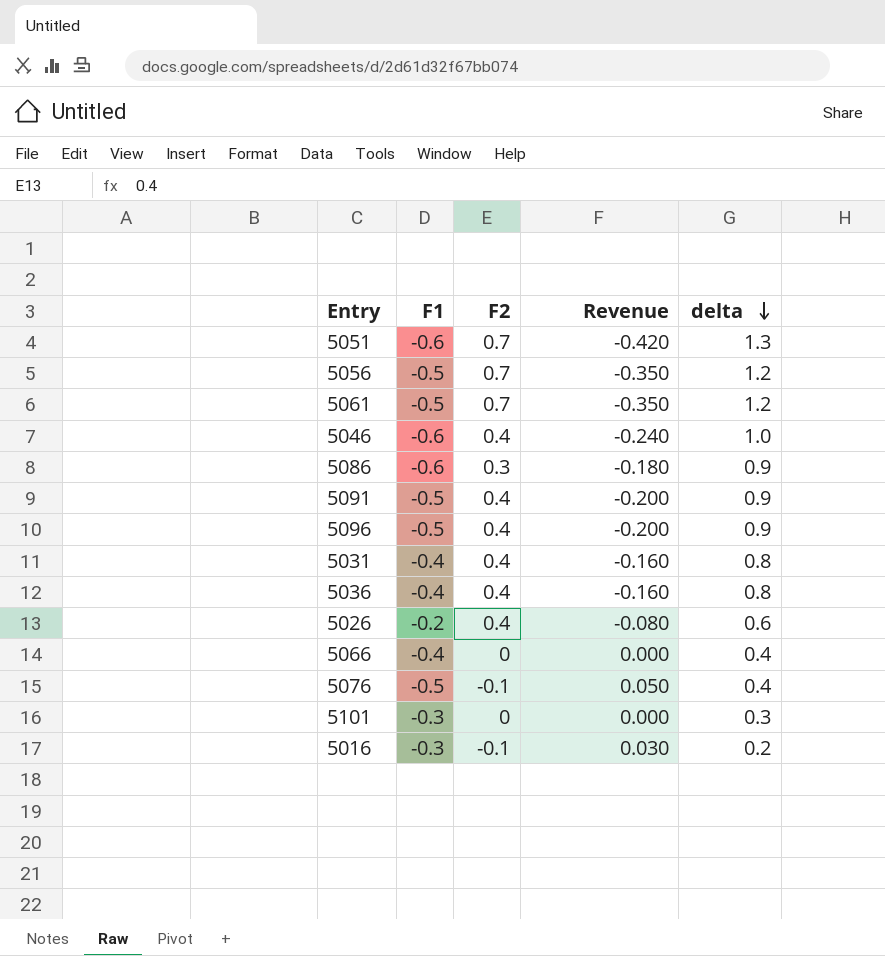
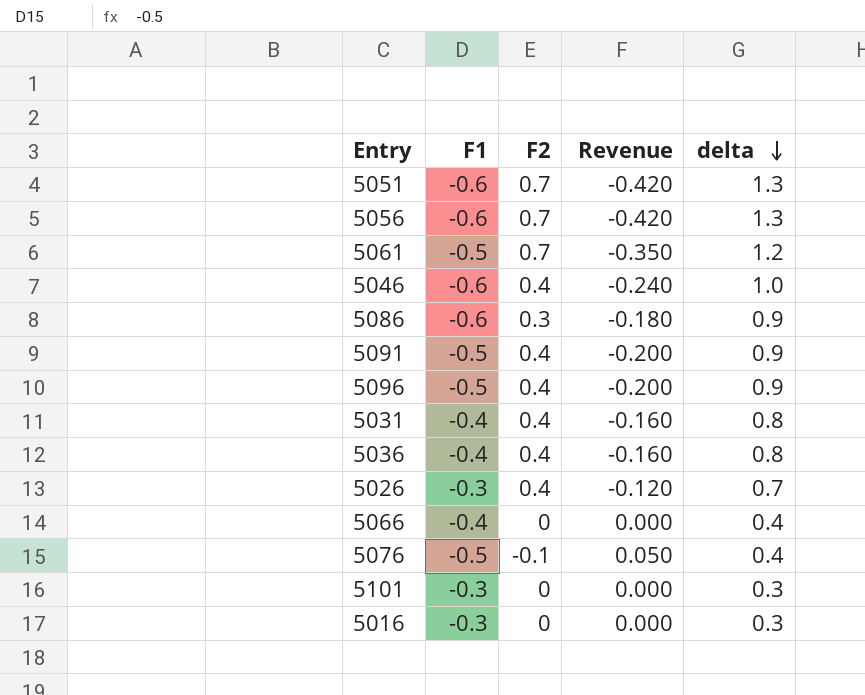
5056 | F1: -0.5 -> -0.6
5056 | Revenue: -0.350 -> -0.420
5056 | delta: 1.2 -> 1.3
5026 | F1: -0.2 -> -0.3
5026 | Revenue: -0.080 -> -0.120
5026 | delta: 0.6 -> 0.7
5016 | F2: -0.1 -> 0
5016 | Revenue: 0.030 -> 0.000
5016 | delta: 0.2 -> 0.3

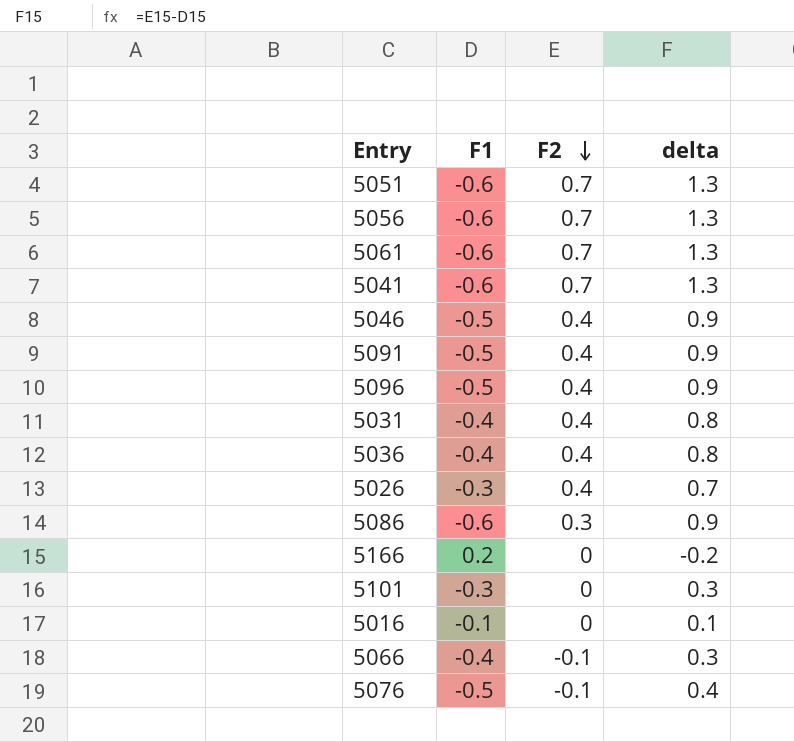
row order: delta descending -> F2 descending
column Revenue | formula: [F1] * [F2] -> none
5061 | F1: -0.5 -> -0.6
5061 | delta: 1.2 -> 1.3
row 5041: none -> -0.6 | 0.7 | 1.3
5046 | F1: -0.6 -> -0.5
5046 | delta: 1.0 -> 0.9
row 5166: none -> 0.2 | 0 | -0.2
5016 | F1: -0.3 -> -0.1
5016 | delta: 0.3 -> 0.1
5066 | F2: 0 -> -0.1
5066 | delta: 0.4 -> 0.3

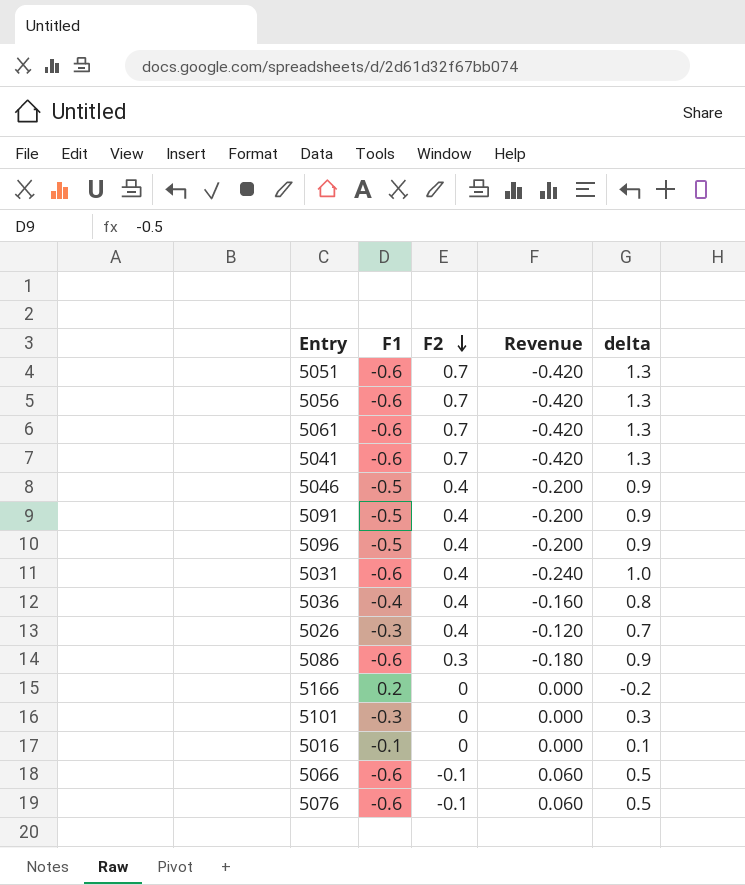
column Revenue | formula: none -> [F1] * [F2]
5031 | F1: -0.4 -> -0.6
5031 | delta: 0.8 -> 1.0
5066 | F1: -0.4 -> -0.6
5066 | delta: 0.3 -> 0.5
5076 | F1: -0.5 -> -0.6
5076 | delta: 0.4 -> 0.5

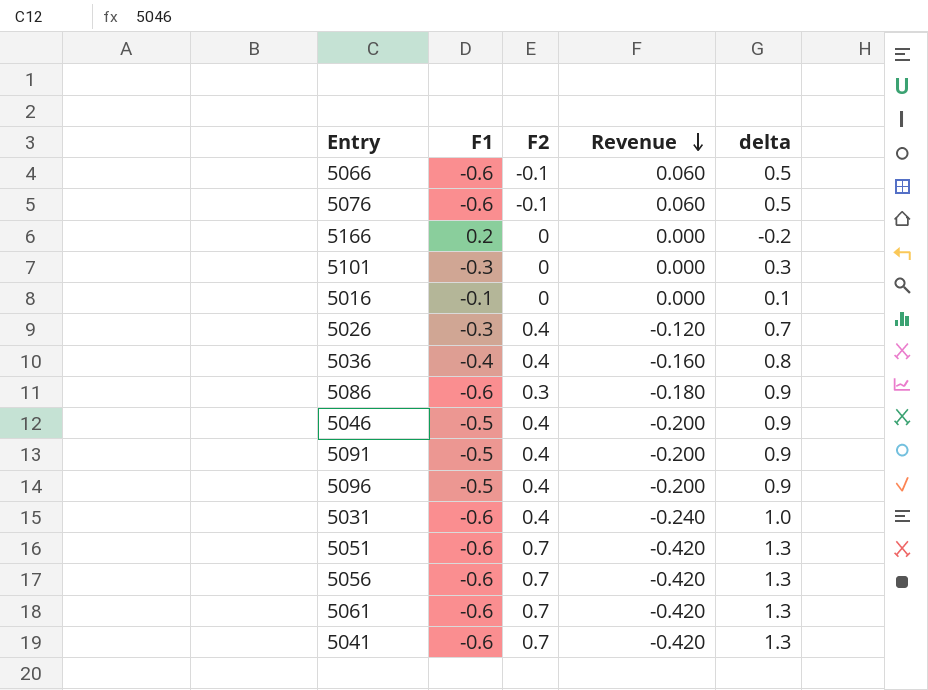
row order: F2 descending -> Revenue descending

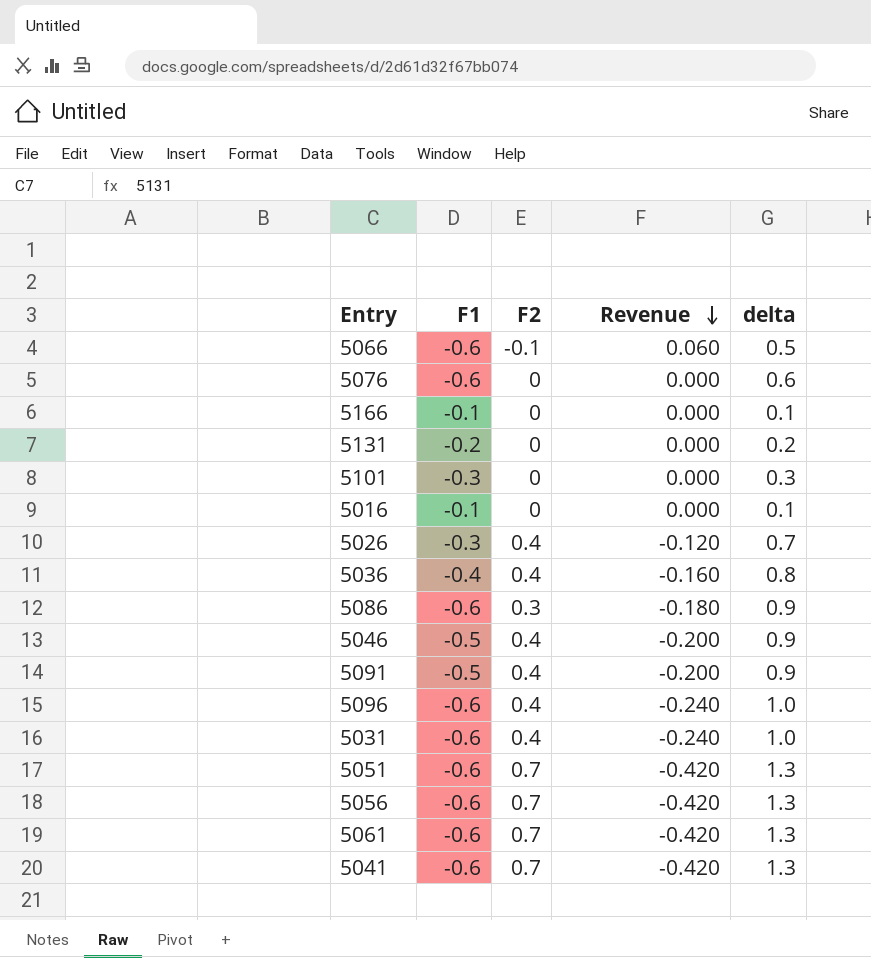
5076 | F2: -0.1 -> 0
5076 | Revenue: 0.060 -> 0.000
5076 | delta: 0.5 -> 0.6
5166 | F1: 0.2 -> -0.1
5166 | delta: -0.2 -> 0.1
row 5131: none -> -0.2 | 0 | 0.000 | 0.2
5096 | F1: -0.5 -> -0.6
5096 | Revenue: -0.200 -> -0.240
5096 | delta: 0.9 -> 1.0

